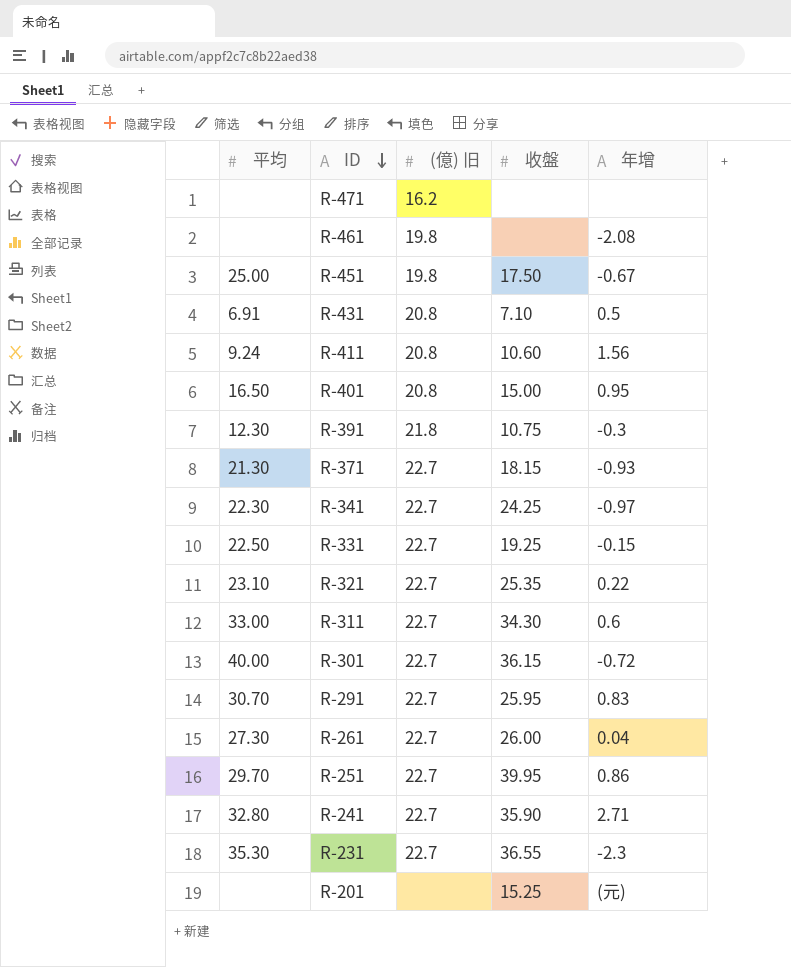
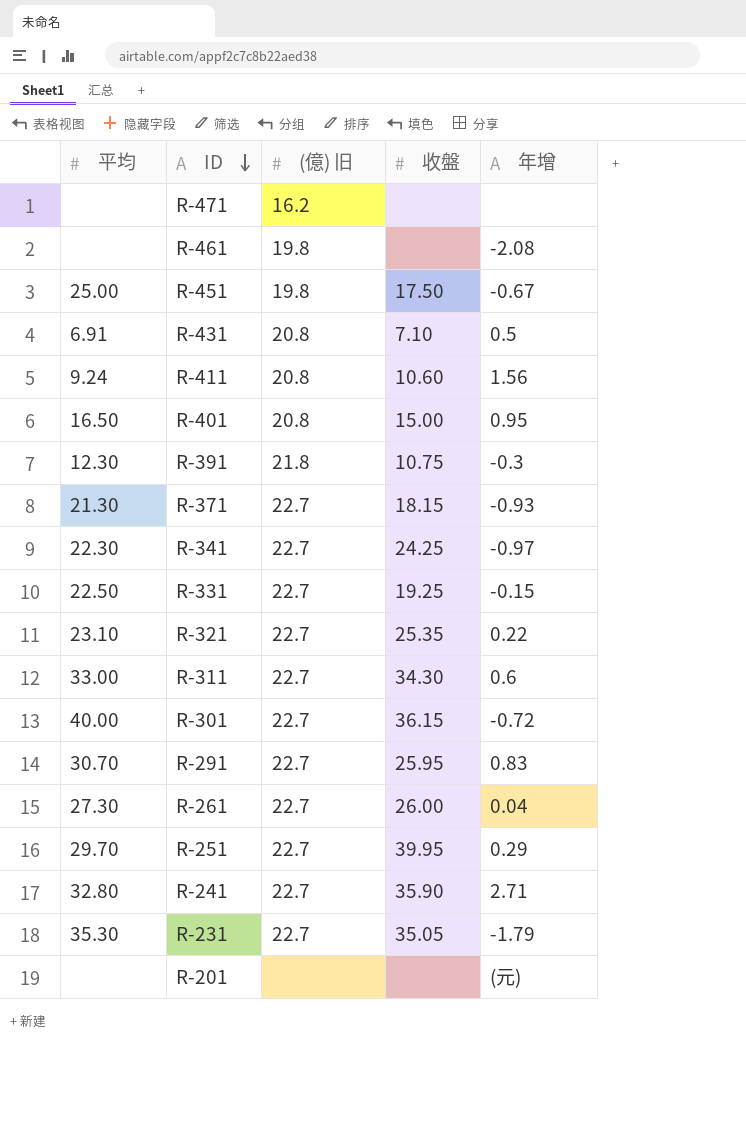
R-251 | 年增: 0.86 -> 0.29
R-231 | 收盤: 36.55 -> 35.05
R-231 | 年增: -2.3 -> -1.79
R-201 | 收盤: 15.25 -> none

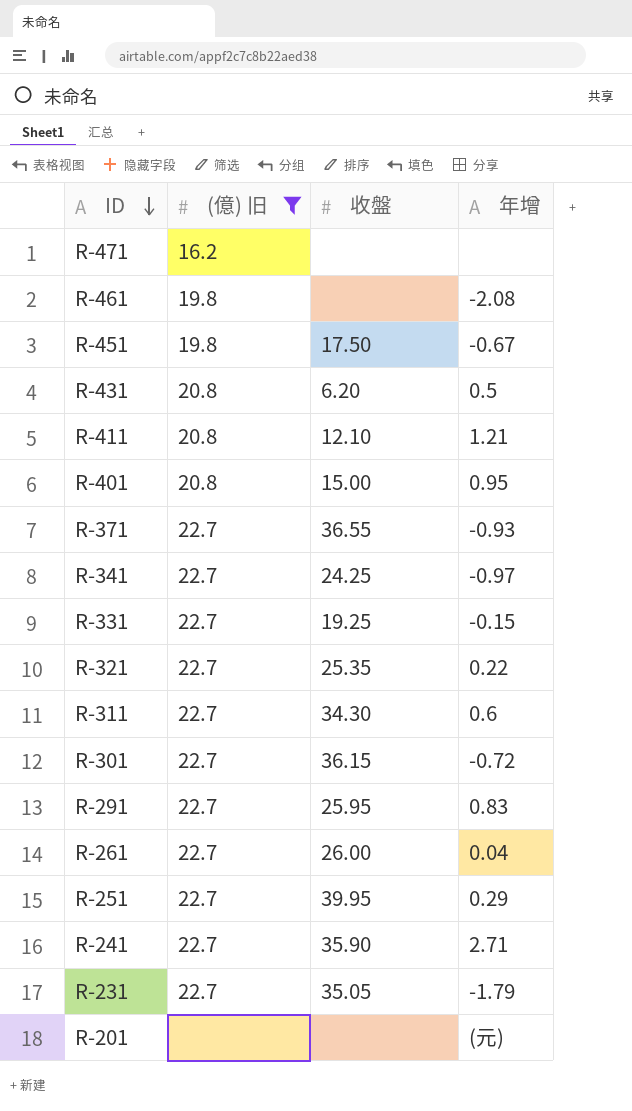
filter: none -> (億) 旧 != 21.8
column 平均 | position: 1 -> none
R-431 | 收盤: 7.10 -> 6.20
R-411 | 收盤: 10.60 -> 12.10
R-411 | 年增: 1.56 -> 1.21
R-371 | 收盤: 18.15 -> 36.55

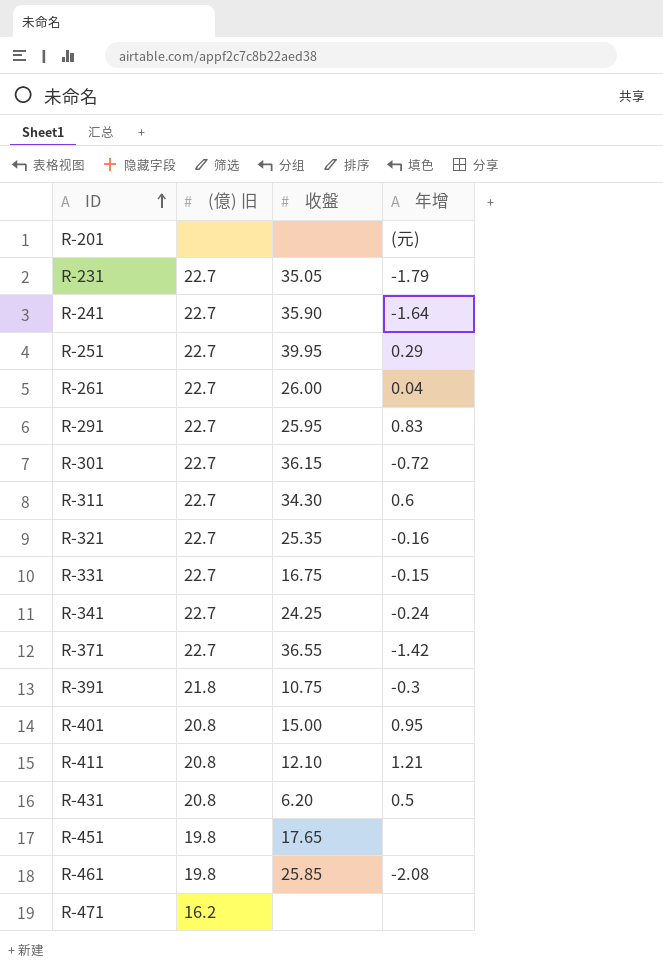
filter: (億) 旧 != 21.8 -> none
row order: ID descending -> ID ascending
R-241 | 年增: 2.71 -> -1.64
R-321 | 年增: 0.22 -> -0.16
R-331 | 收盤: 19.25 -> 16.75
R-341 | 年增: -0.97 -> -0.24
R-371 | 年增: -0.93 -> -1.42
R-451 | 收盤: 17.50 -> 17.65
R-451 | 年增: -0.67 -> none
R-461 | 收盤: none -> 25.85

